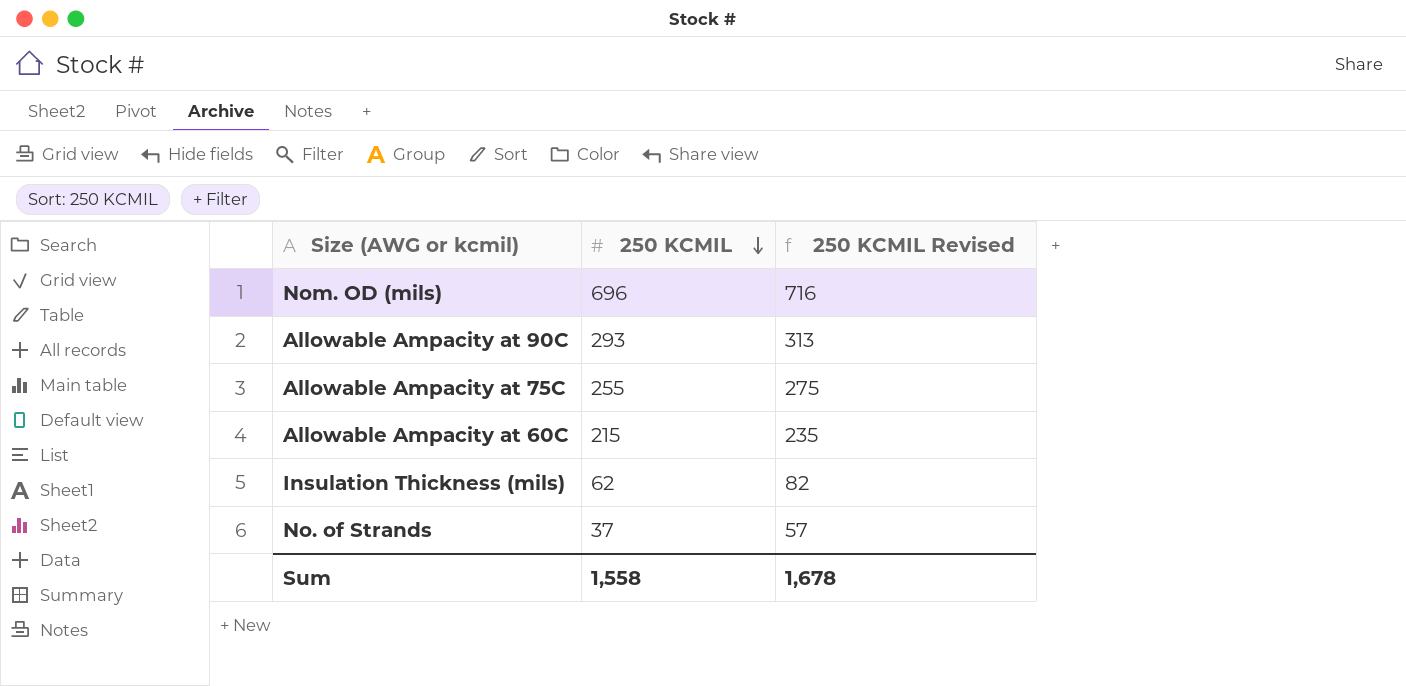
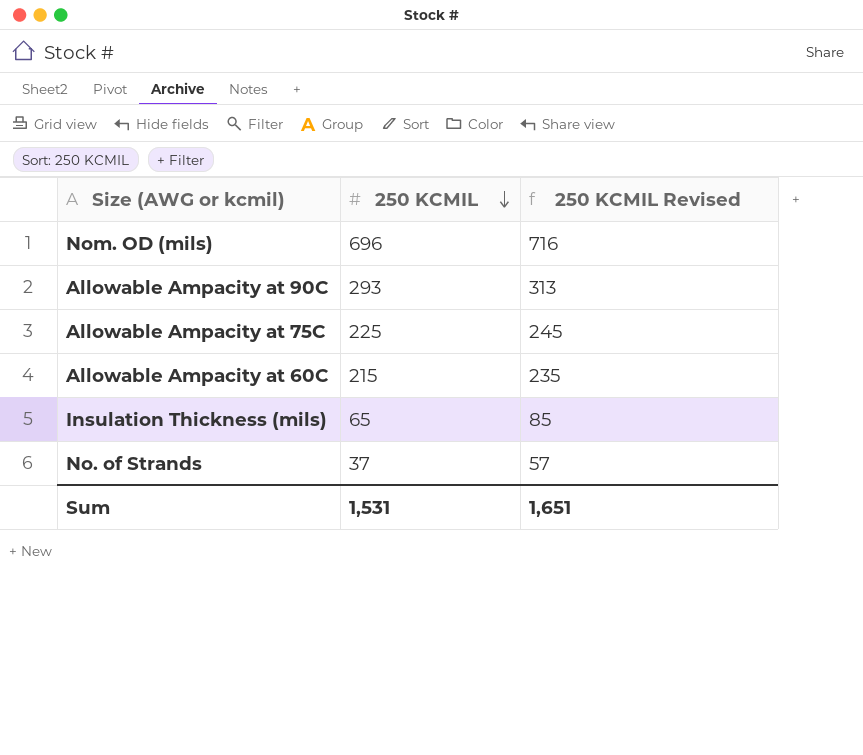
Allowable Ampacity at 75C | 250 KCMIL: 255 -> 225
Allowable Ampacity at 75C | 250 KCMIL Revised: 275 -> 245
Insulation Thickness (mils) | 250 KCMIL: 62 -> 65
Insulation Thickness (mils) | 250 KCMIL Revised: 82 -> 85
Sum | 250 KCMIL: 1,558 -> 1,531
Sum | 250 KCMIL Revised: 1,678 -> 1,651

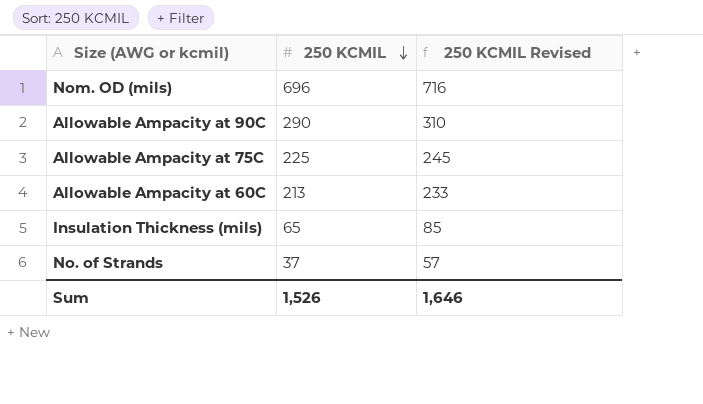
Allowable Ampacity at 90C | 250 KCMIL: 293 -> 290
Allowable Ampacity at 90C | 250 KCMIL Revised: 313 -> 310
Allowable Ampacity at 60C | 250 KCMIL: 215 -> 213
Allowable Ampacity at 60C | 250 KCMIL Revised: 235 -> 233
Sum | 250 KCMIL: 1,531 -> 1,526
Sum | 250 KCMIL Revised: 1,651 -> 1,646

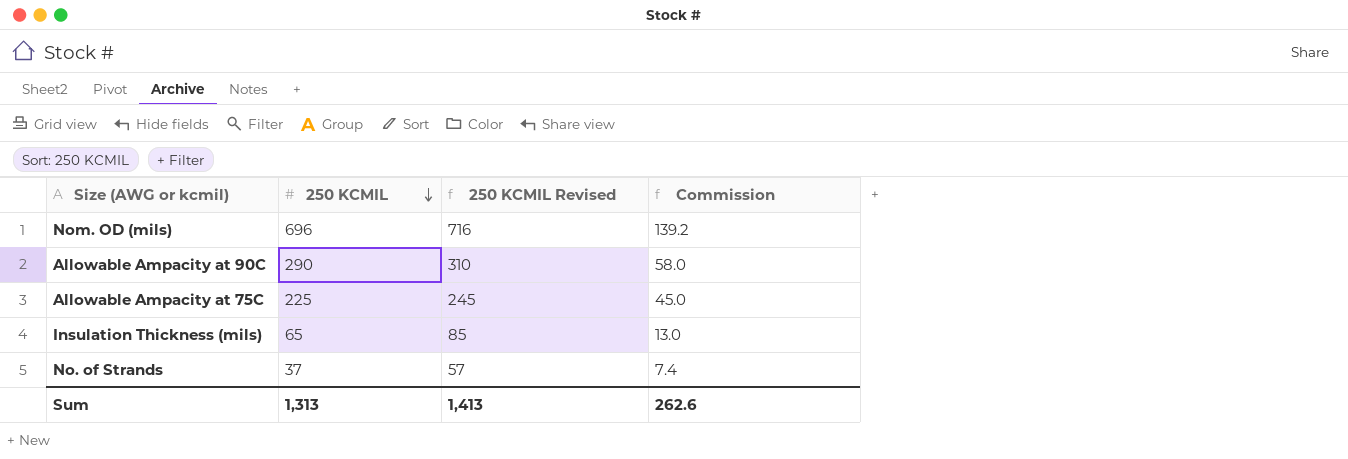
column Commission | formula: none -> [250 KCMIL] * 0.2
row Allowable Ampacity at 60C: 213 | 233 -> none
Sum | 250 KCMIL: 1,526 -> 1,313
Sum | 250 KCMIL Revised: 1,646 -> 1,413

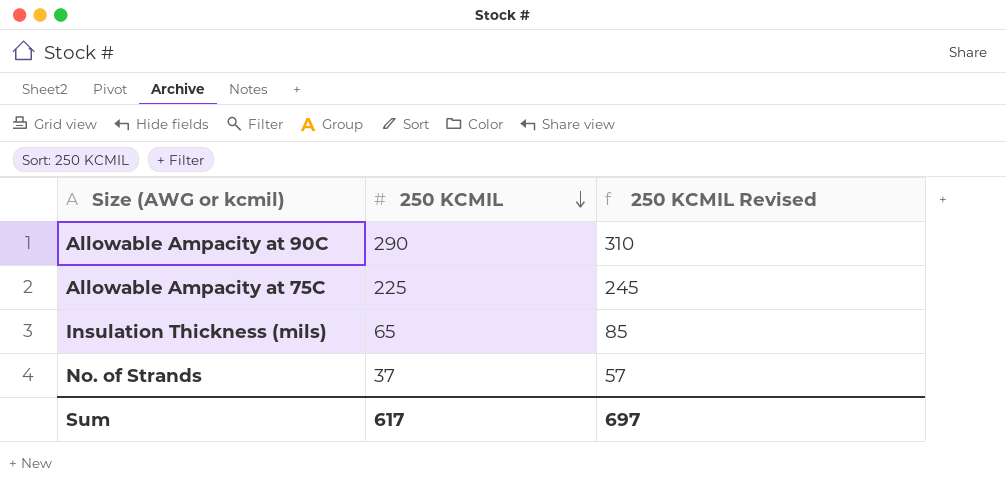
column Commission | formula: [250 KCMIL] * 0.2 -> none
row Nom. OD (mils): 696 | 716 | 139.2 -> none
Sum | 250 KCMIL: 1,313 -> 617
Sum | 250 KCMIL Revised: 1,413 -> 697

